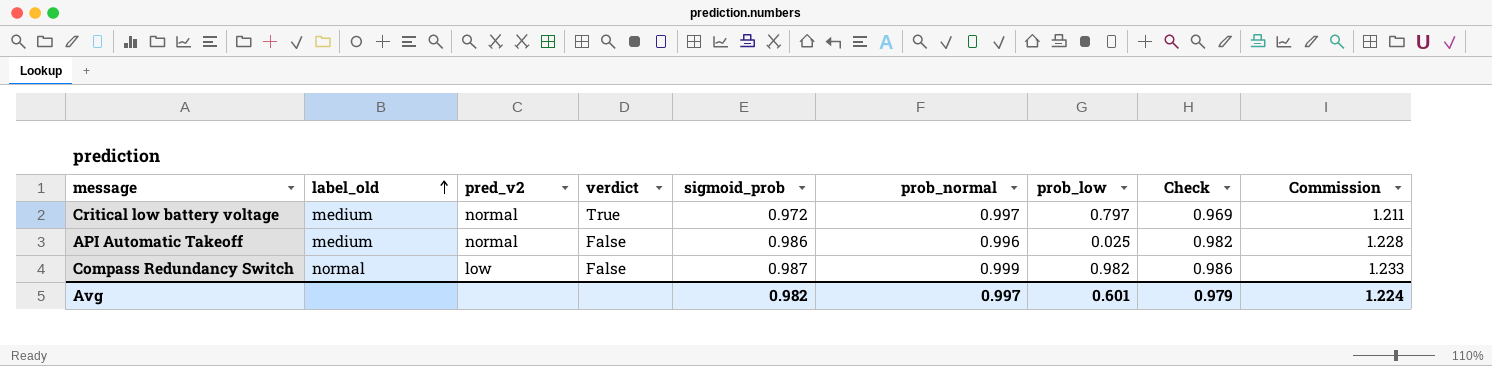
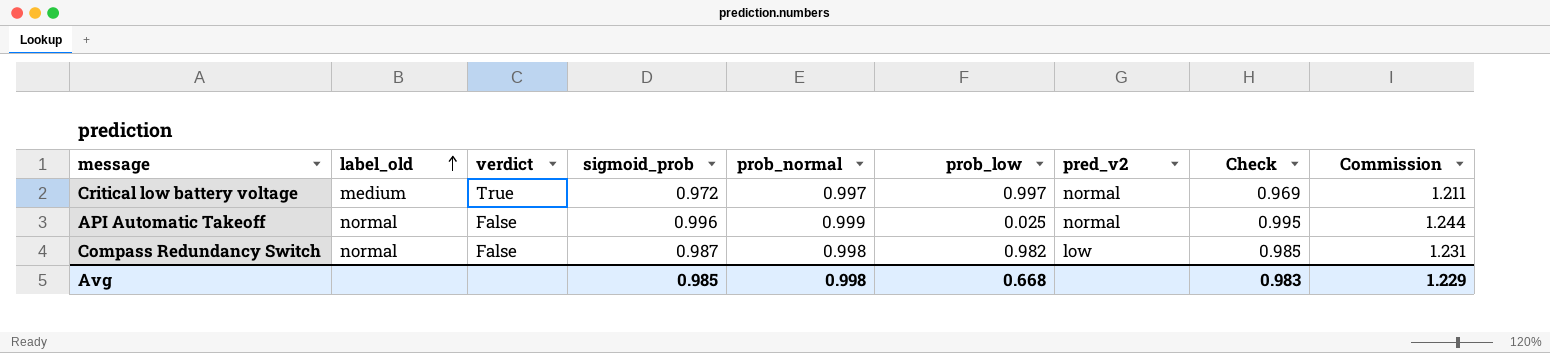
column pred_v2 | position: 3 -> 7
Critical low battery voltage | prob_low: 0.797 -> 0.997
API Automatic Takeoff | label_old: medium -> normal
API Automatic Takeoff | sigmoid_prob: 0.986 -> 0.996
API Automatic Takeoff | prob_normal: 0.996 -> 0.999
API Automatic Takeoff | Check: 0.982 -> 0.995
API Automatic Takeoff | Commission: 1.228 -> 1.244
Compass Redundancy Switch | prob_normal: 0.999 -> 0.998
Compass Redundancy Switch | Check: 0.986 -> 0.985
Compass Redundancy Switch | Commission: 1.233 -> 1.231
Avg | sigmoid_prob: 0.982 -> 0.985
Avg | prob_normal: 0.997 -> 0.998
Avg | prob_low: 0.601 -> 0.668
Avg | Check: 0.979 -> 0.983
Avg | Commission: 1.224 -> 1.229

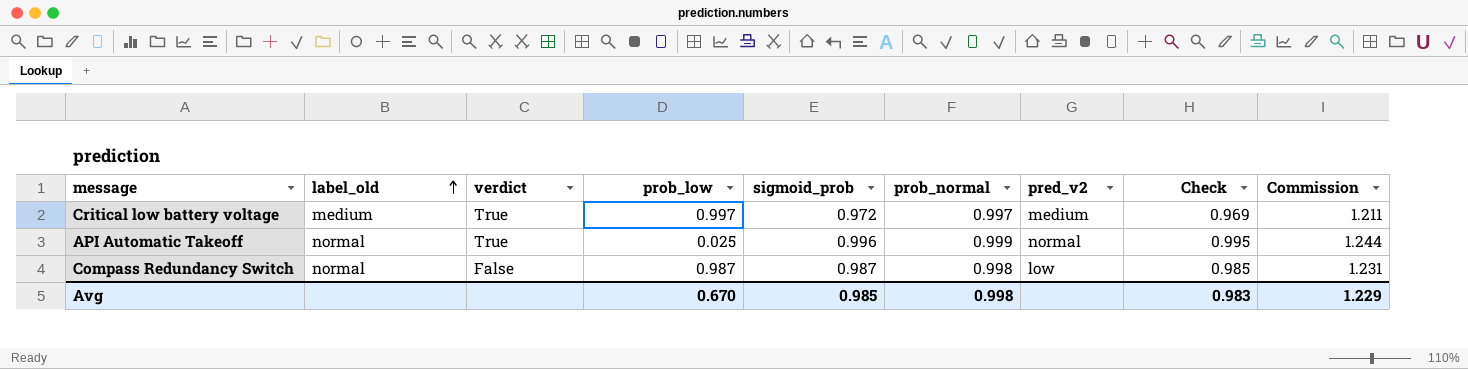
column prob_low | position: 6 -> 4
Critical low battery voltage | pred_v2: normal -> medium
API Automatic Takeoff | verdict: False -> True
Compass Redundancy Switch | prob_low: 0.982 -> 0.987
Avg | prob_low: 0.668 -> 0.670

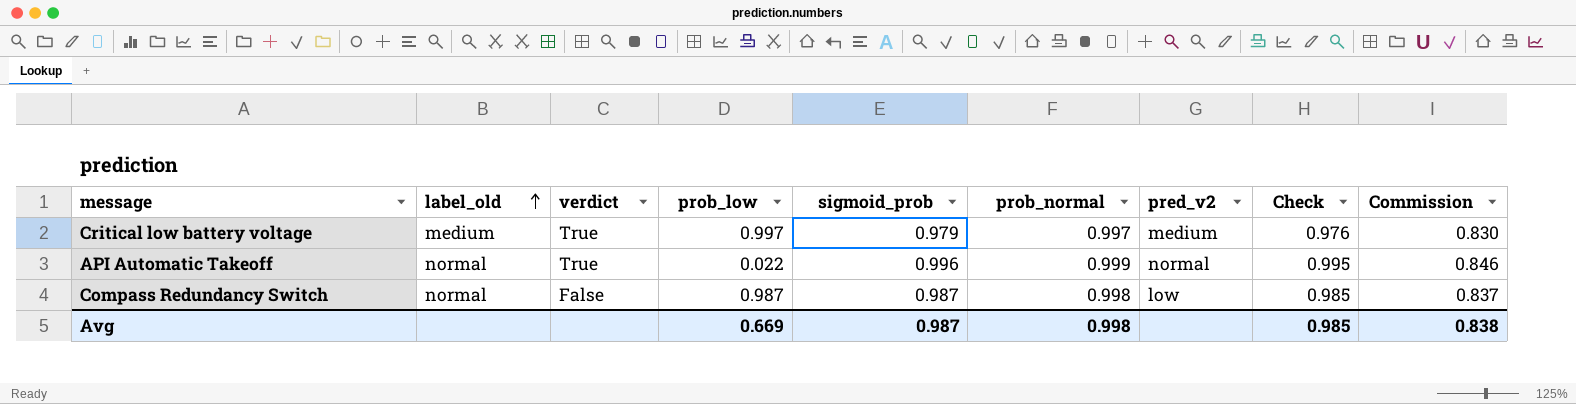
column Commission | formula: [Check] * 1.25 -> [Check] * 0.85
Critical low battery voltage | sigmoid_prob: 0.972 -> 0.979
Critical low battery voltage | Check: 0.969 -> 0.976
API Automatic Takeoff | prob_low: 0.025 -> 0.022
Avg | prob_low: 0.670 -> 0.669
Avg | sigmoid_prob: 0.985 -> 0.987
Avg | Check: 0.983 -> 0.985
Avg | Commission: 1.229 -> 0.838

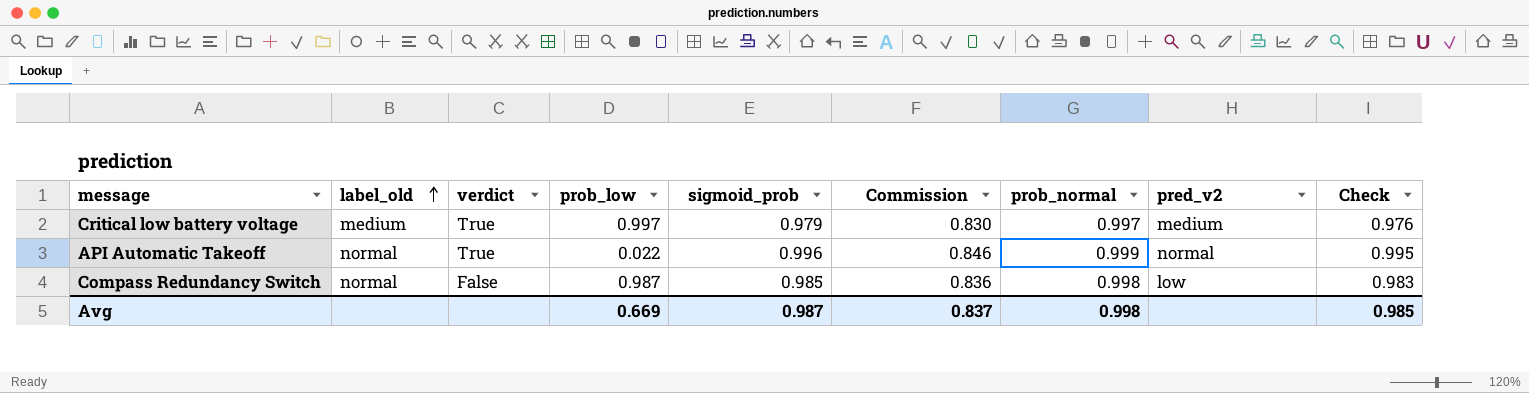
column Commission | position: 9 -> 6
Compass Redundancy Switch | sigmoid_prob: 0.987 -> 0.985
Compass Redundancy Switch | Commission: 0.837 -> 0.836
Compass Redundancy Switch | Check: 0.985 -> 0.983
Avg | Commission: 0.838 -> 0.837

